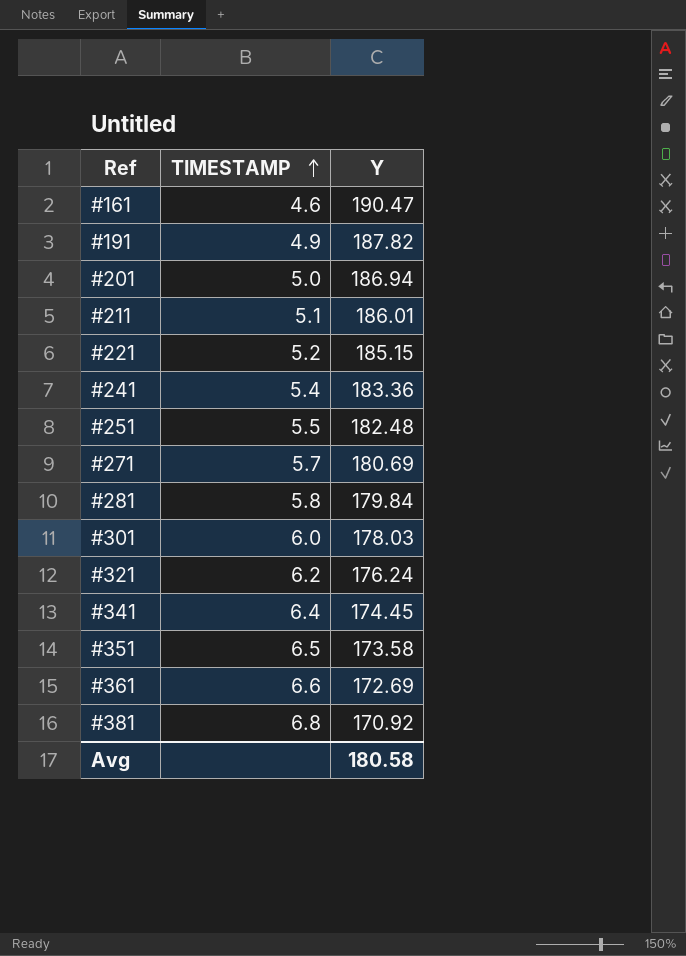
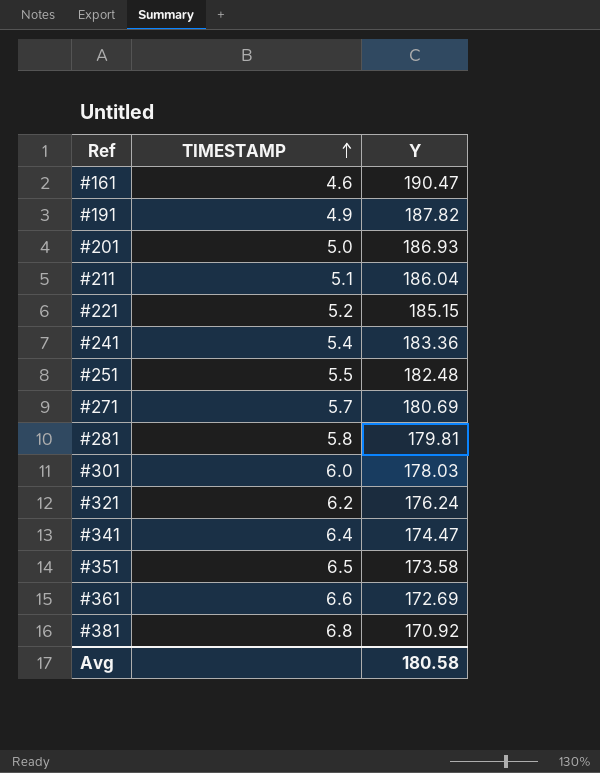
#201 | Y: 186.94 -> 186.93
#211 | Y: 186.01 -> 186.04
#281 | Y: 179.84 -> 179.81
#341 | Y: 174.45 -> 174.47

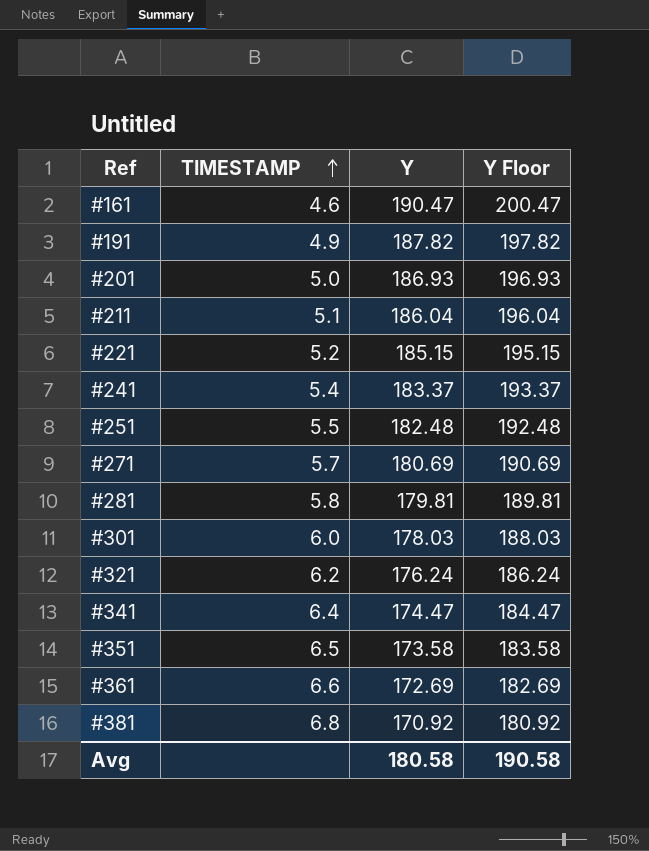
column Y Floor | formula: none -> [Y] + 10
#241 | Y: 183.36 -> 183.37

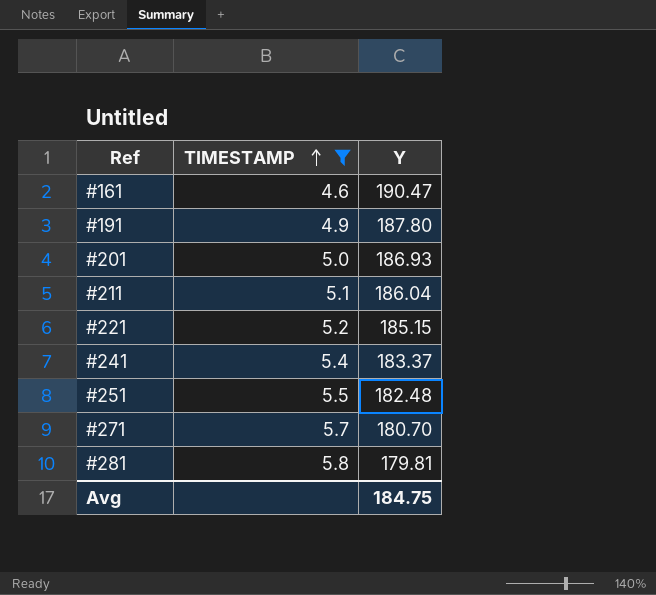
filter: none -> TIMESTAMP <= 5.8
column Y Floor | formula: [Y] + 10 -> none
#191 | Y: 187.82 -> 187.80
#271 | Y: 180.69 -> 180.70
Avg | Y: 180.58 -> 184.75

